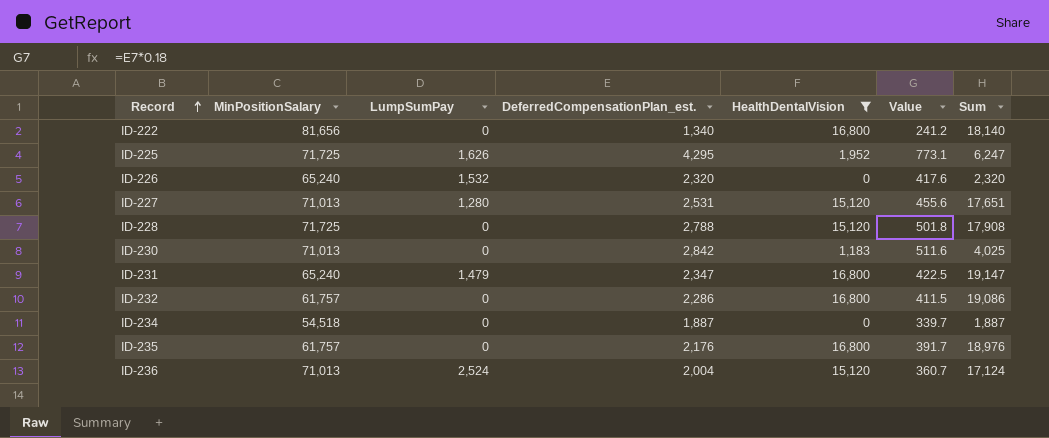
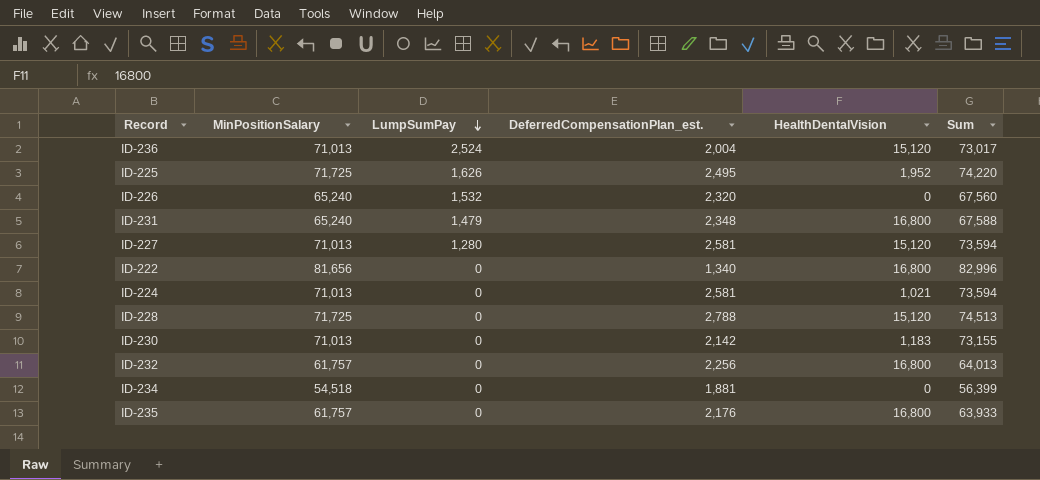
filter: HealthDentalVision != 1,021 -> none
row order: Record ascending -> LumpSumPay descending
column Value | formula: [DeferredCompensationPlan_est.] * 0.18 -> none
column Sum | formula: [DeferredCompensationPlan_est.] + [HealthDentalVision] -> [MinPositionSalary] + [DeferredCompensationPlan_est.]
ID-225 | DeferredCompensationPlan_est.: 4,295 -> 2,495
ID-231 | DeferredCompensationPlan_est.: 2,347 -> 2,348
ID-227 | DeferredCompensationPlan_est.: 2,531 -> 2,581
ID-230 | DeferredCompensationPlan_est.: 2,842 -> 2,142
ID-232 | DeferredCompensationPlan_est.: 2,286 -> 2,256
ID-234 | DeferredCompensationPlan_est.: 1,887 -> 1,881

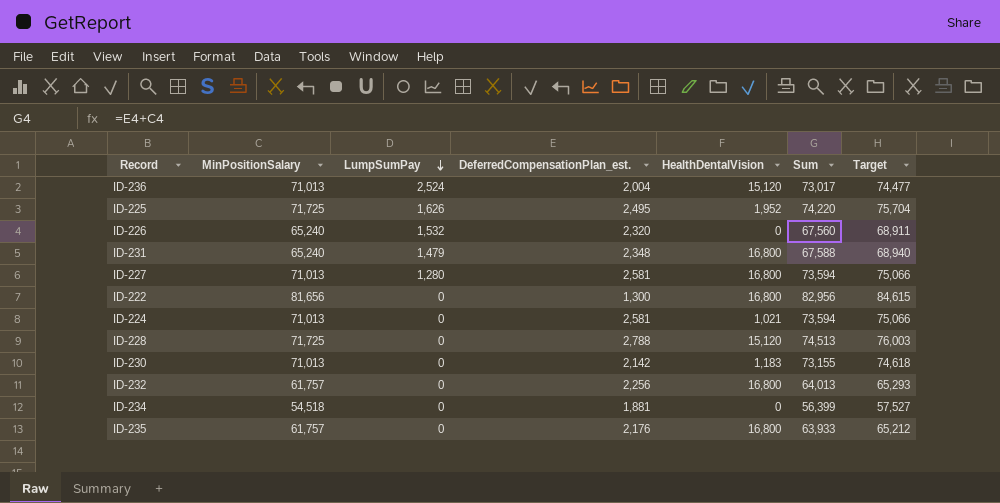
column Target | formula: none -> [Sum] * 1.02
ID-227 | HealthDentalVision: 15,120 -> 16,800
ID-222 | DeferredCompensationPlan_est.: 1,340 -> 1,300
ID-222 | Sum: 82,996 -> 82,956

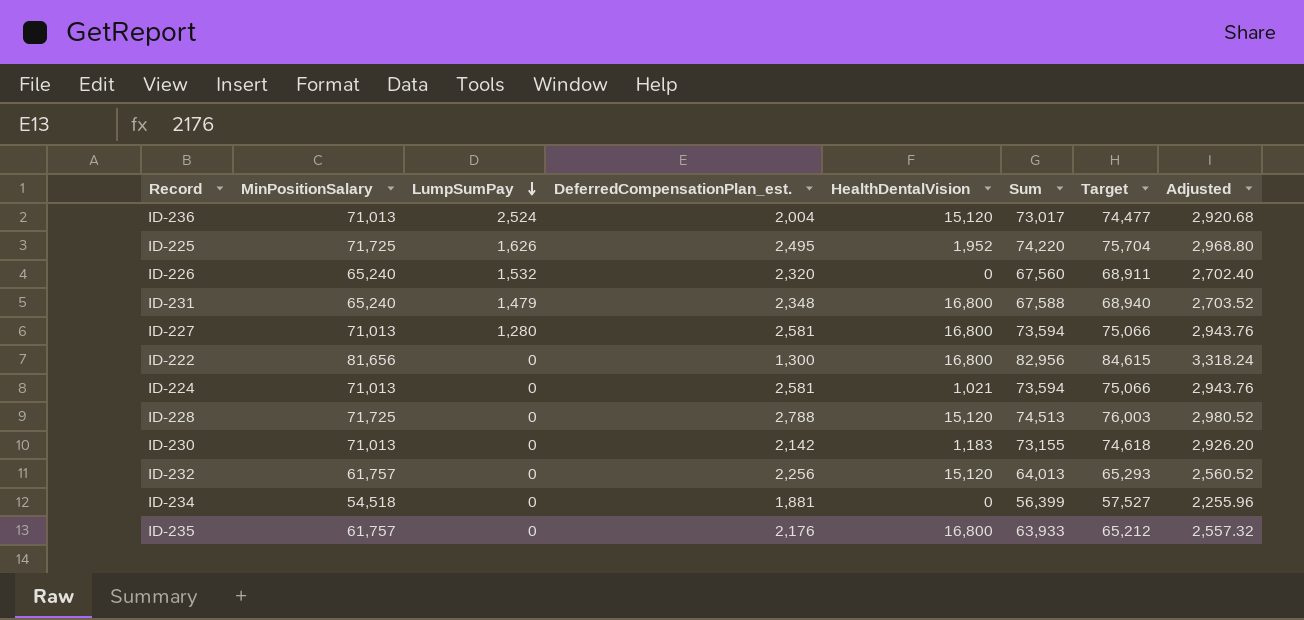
column Adjusted | formula: none -> [Sum] * 0.04
ID-232 | HealthDentalVision: 16,800 -> 15,120

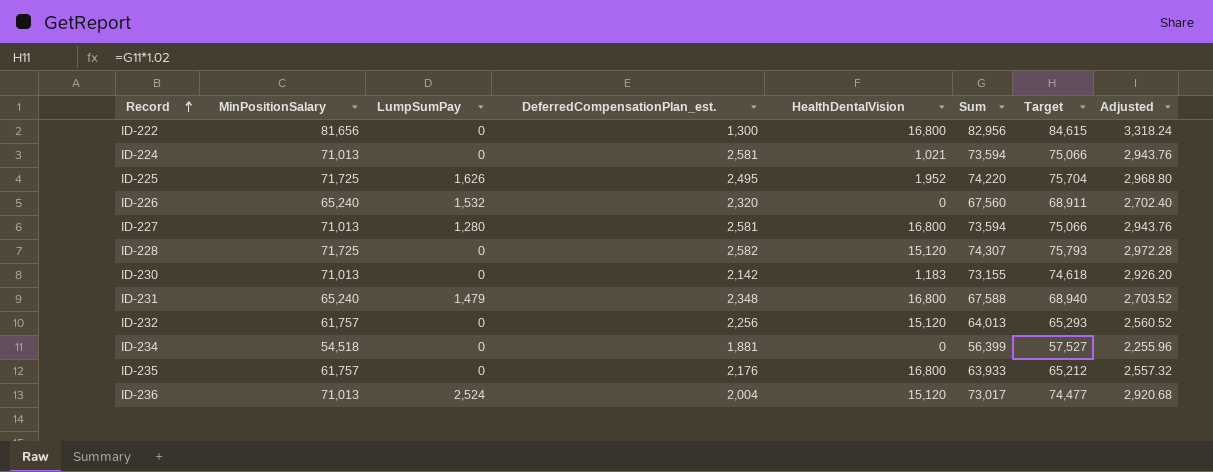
row order: LumpSumPay descending -> Record ascending
ID-228 | DeferredCompensationPlan_est.: 2,788 -> 2,582
ID-228 | Sum: 74,513 -> 74,307
ID-228 | Target: 76,003 -> 75,793
ID-228 | Adjusted: 2,980.52 -> 2,972.28

